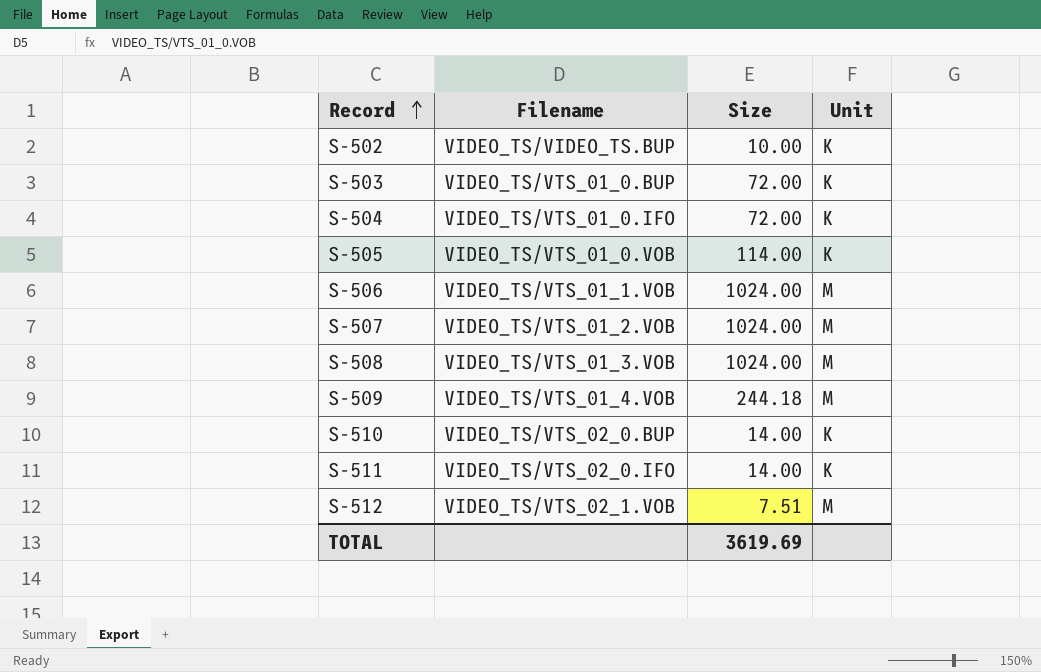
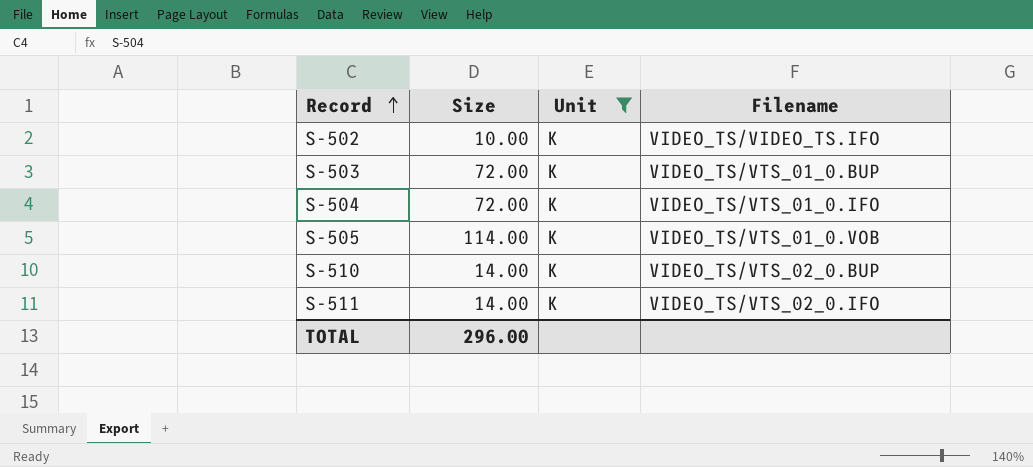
filter: none -> Unit = K
column Filename | position: 2 -> 4
S-502 | Filename: VIDEO_TS/VIDEO_TS.BUP -> VIDEO_TS/VIDEO_TS.IFO
TOTAL | Size: 3619.69 -> 296.00

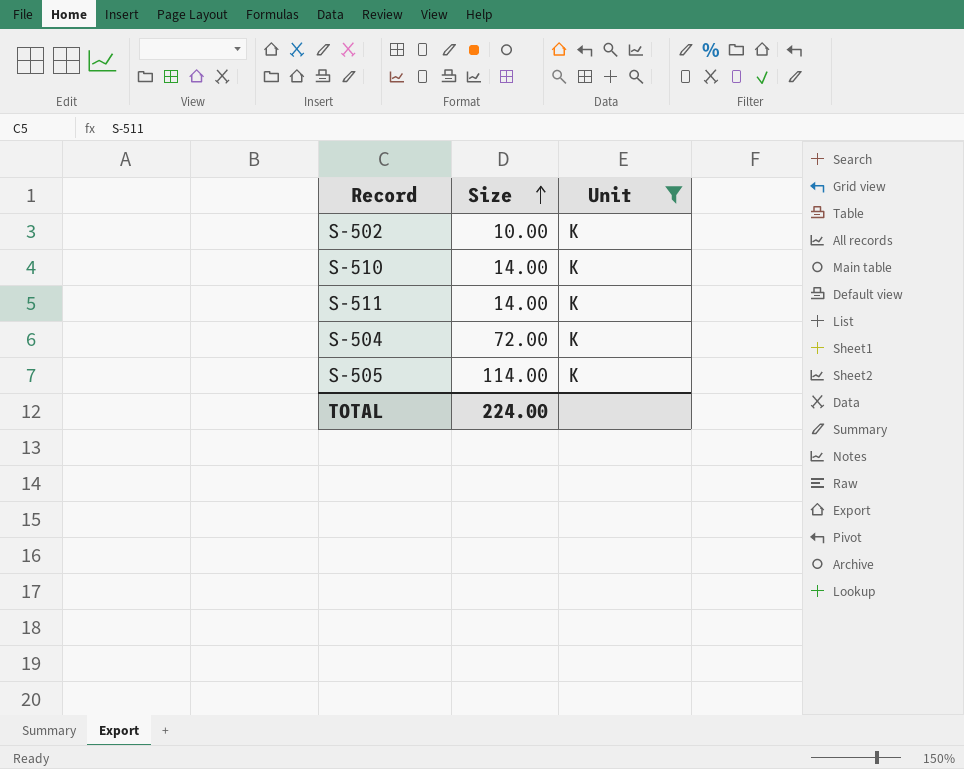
row order: Record ascending -> Size ascending
column Filename | position: 4 -> none
row S-503: 72.00 | K | VIDEO_TS/VTS_01_0.BUP -> none
TOTAL | Size: 296.00 -> 224.00

